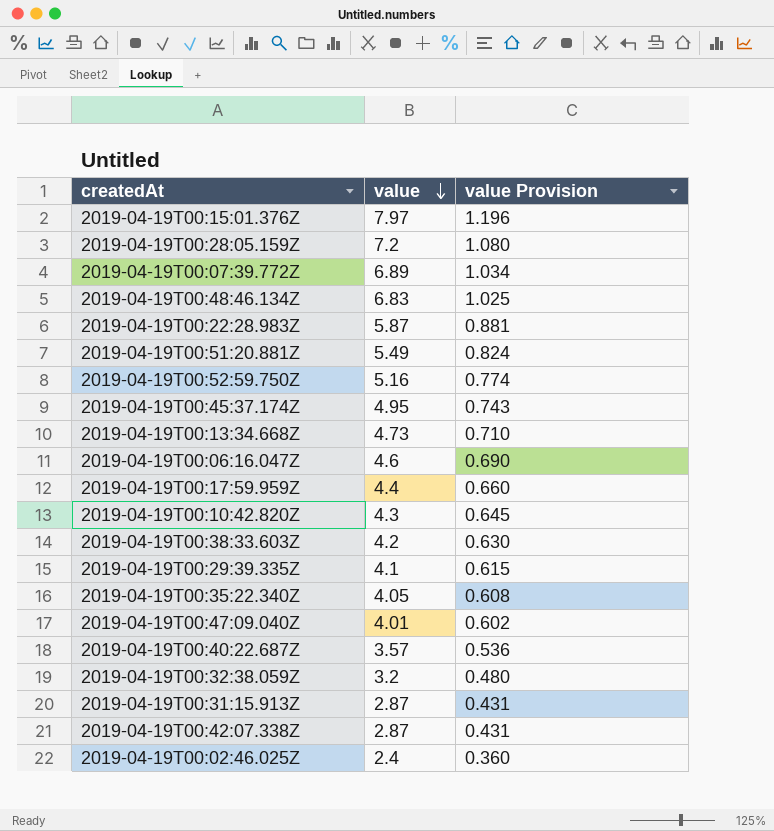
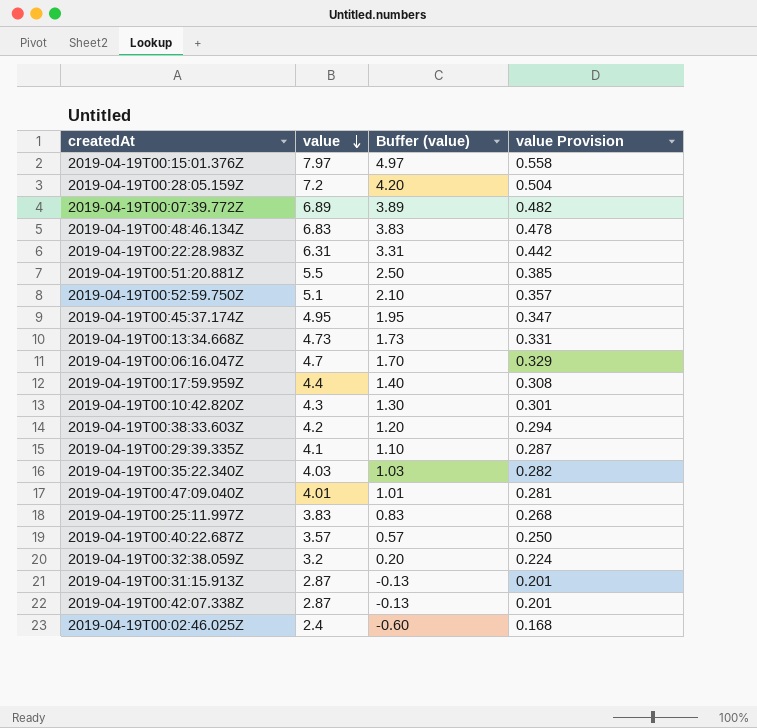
column Buffer (value) | formula: none -> [value] - 3
column value Provision | formula: [value] * 0.15 -> [value] * 0.07
2019-04-19T00:22:28.983Z | value: 5.87 -> 6.31
2019-04-19T00:51:20.881Z | value: 5.49 -> 5.5
2019-04-19T00:52:59.750Z | value: 5.16 -> 5.1
2019-04-19T00:06:16.047Z | value: 4.6 -> 4.7
2019-04-19T00:35:22.340Z | value: 4.05 -> 4.03
row 2019-04-19T00:25:11.997Z: none -> 3.83 | 0.83 | 0.268

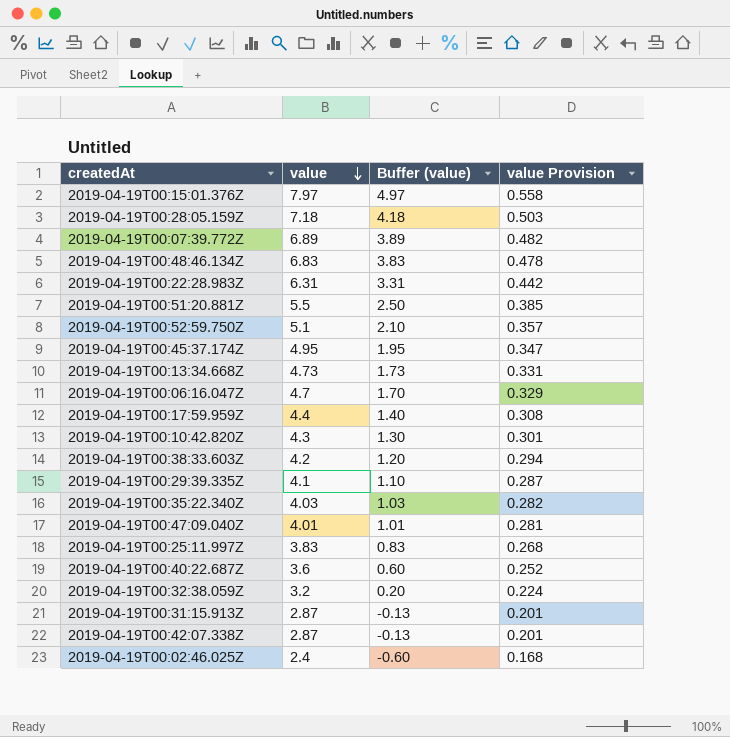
2019-04-19T00:28:05.159Z | value: 7.2 -> 7.18
2019-04-19T00:28:05.159Z | Buffer (value): 4.20 -> 4.18
2019-04-19T00:28:05.159Z | value Provision: 0.504 -> 0.503
2019-04-19T00:40:22.687Z | value: 3.57 -> 3.6
2019-04-19T00:40:22.687Z | Buffer (value): 0.57 -> 0.60
2019-04-19T00:40:22.687Z | value Provision: 0.250 -> 0.252

